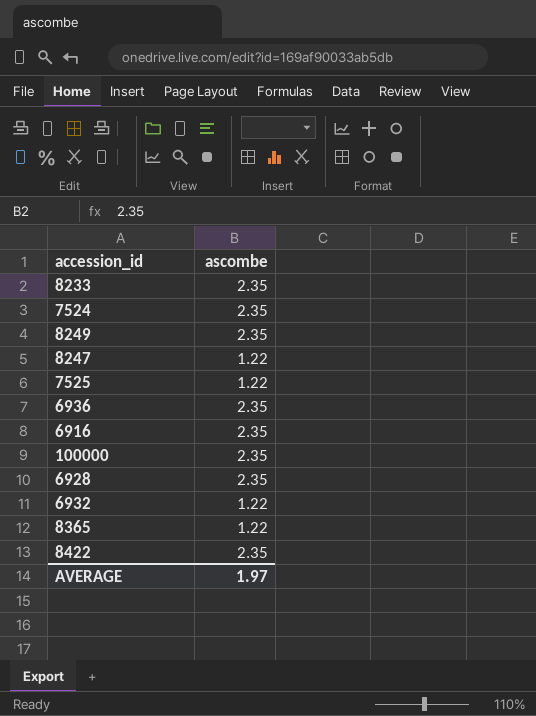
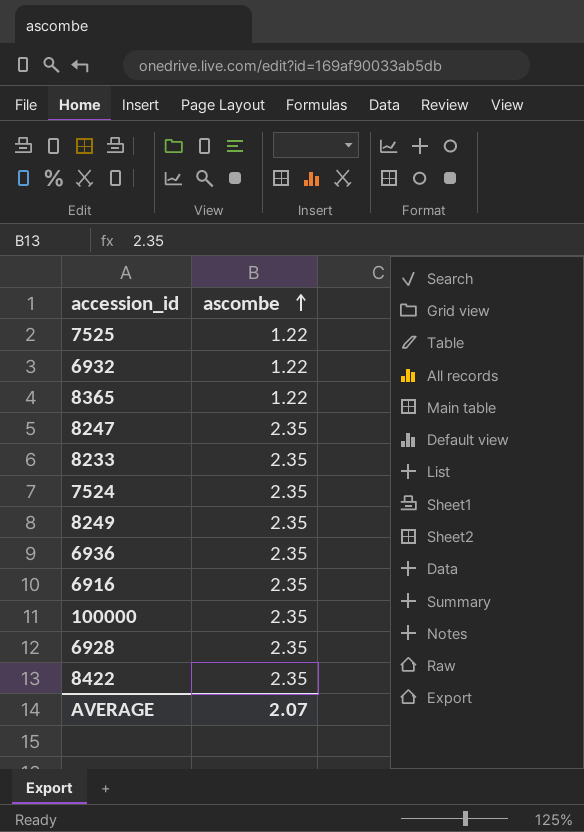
row order: none -> ascombe ascending
8247 | ascombe: 1.22 -> 2.35
AVERAGE | ascombe: 1.97 -> 2.07

